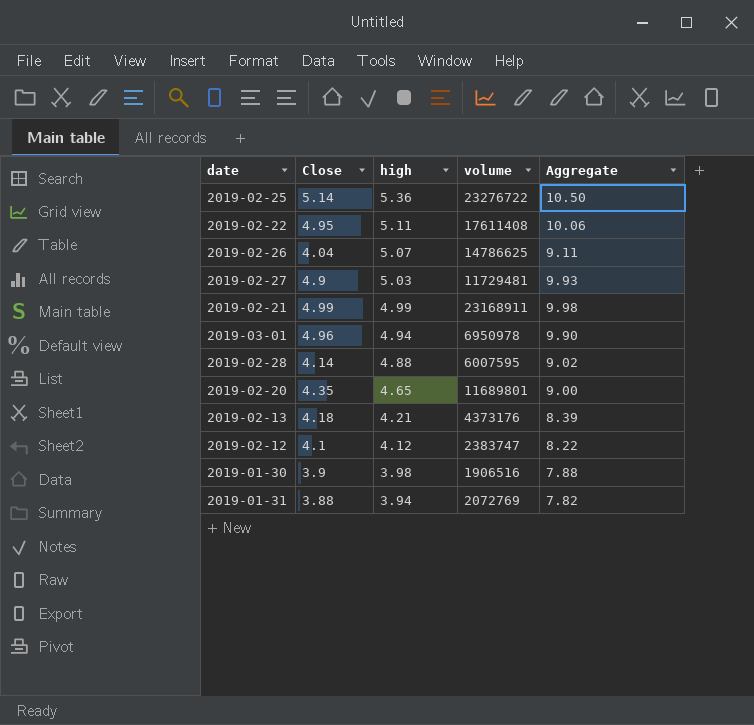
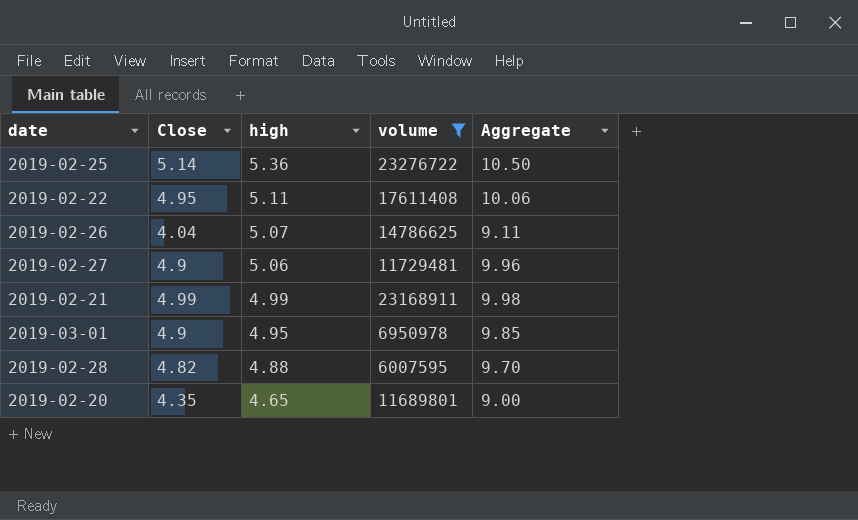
filter: none -> volume >= 6007595
2019-02-27 | high: 5.03 -> 5.06
2019-02-27 | Aggregate: 9.93 -> 9.96
2019-03-01 | Close: 4.96 -> 4.9
2019-03-01 | high: 4.94 -> 4.95
2019-03-01 | Aggregate: 9.90 -> 9.85
2019-02-28 | Close: 4.14 -> 4.82
2019-02-28 | Aggregate: 9.02 -> 9.70

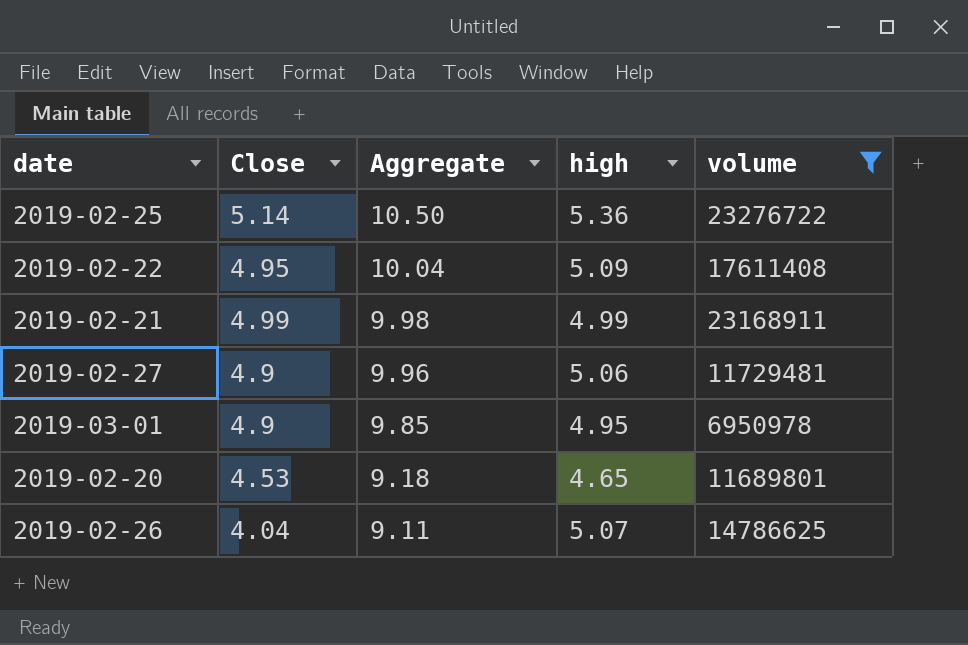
row order: high descending -> Aggregate descending
column Aggregate | position: 5 -> 3
row 2019-02-28: 4.82 | 4.88 | 6007595 | 9.70 -> none
2019-02-22 | Aggregate: 10.06 -> 10.04
2019-02-22 | high: 5.11 -> 5.09
2019-02-20 | Close: 4.35 -> 4.53
2019-02-20 | Aggregate: 9.00 -> 9.18

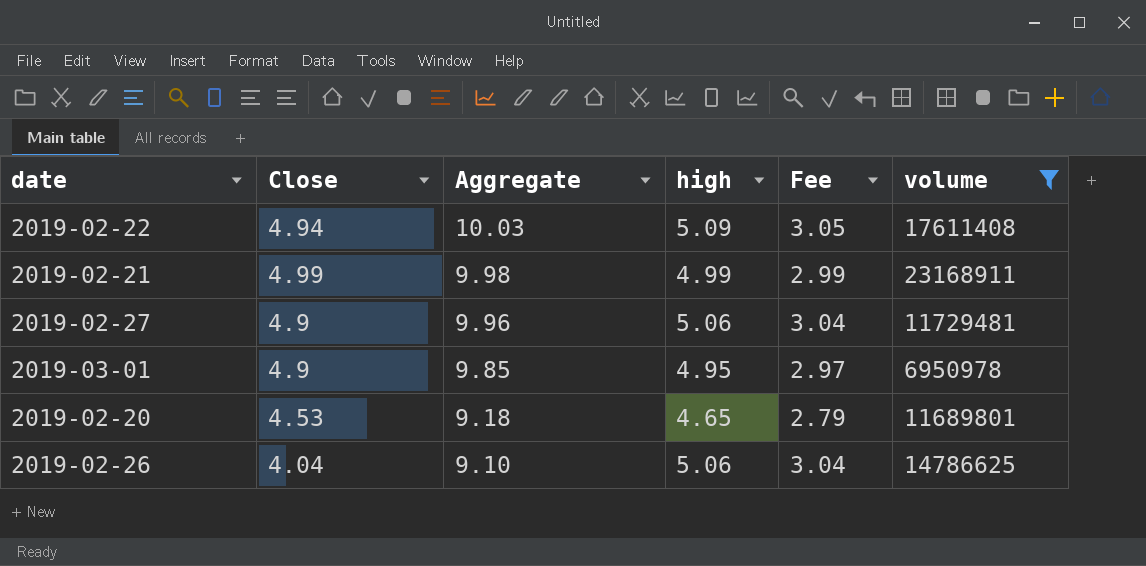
column Fee | formula: none -> [high] * 0.6
row 2019-02-25: 5.14 | 10.50 | 5.36 | 23276722 -> none
2019-02-22 | Close: 4.95 -> 4.94
2019-02-22 | Aggregate: 10.04 -> 10.03
2019-02-26 | Aggregate: 9.11 -> 9.10
2019-02-26 | high: 5.07 -> 5.06

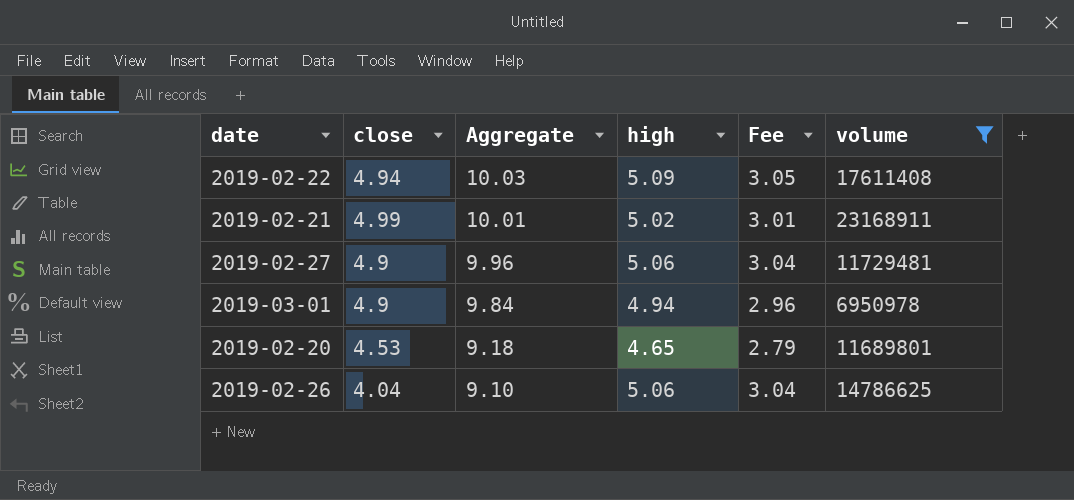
column name: Close -> close
2019-02-21 | Aggregate: 9.98 -> 10.01
2019-02-21 | high: 4.99 -> 5.02
2019-02-21 | Fee: 2.99 -> 3.01
2019-03-01 | Aggregate: 9.85 -> 9.84
2019-03-01 | high: 4.95 -> 4.94
2019-03-01 | Fee: 2.97 -> 2.96

